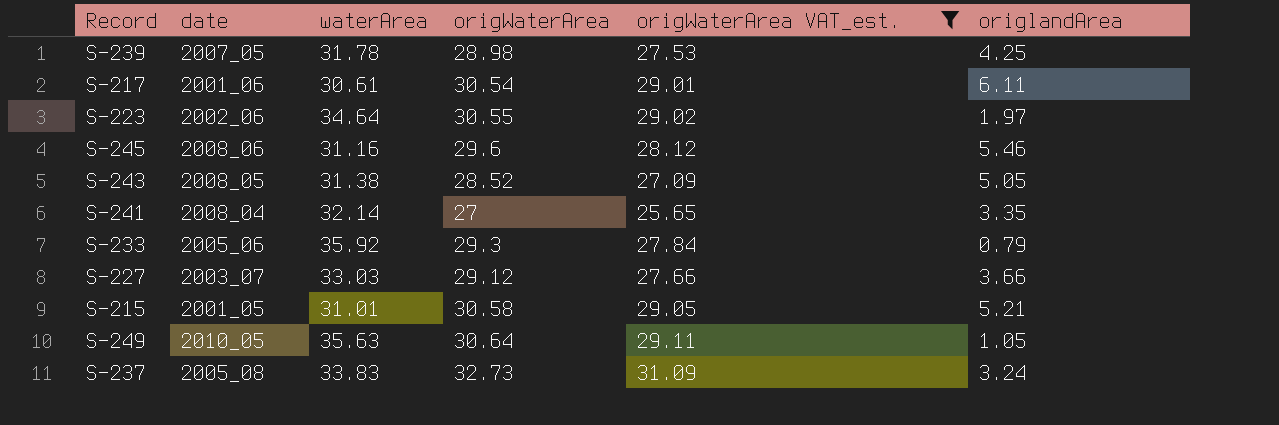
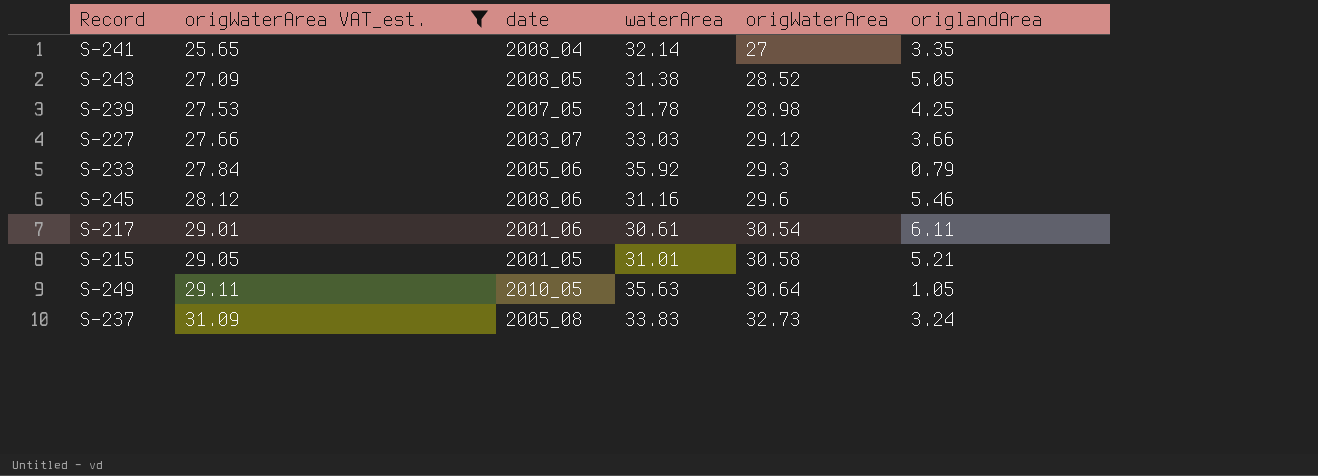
row order: none -> origWaterArea VAT_est. ascending
column origWaterArea VAT_est. | position: 5 -> 2
row S-223: 2002_06 | 34.64 | 30.55 | 29.02 | 1.97 -> none

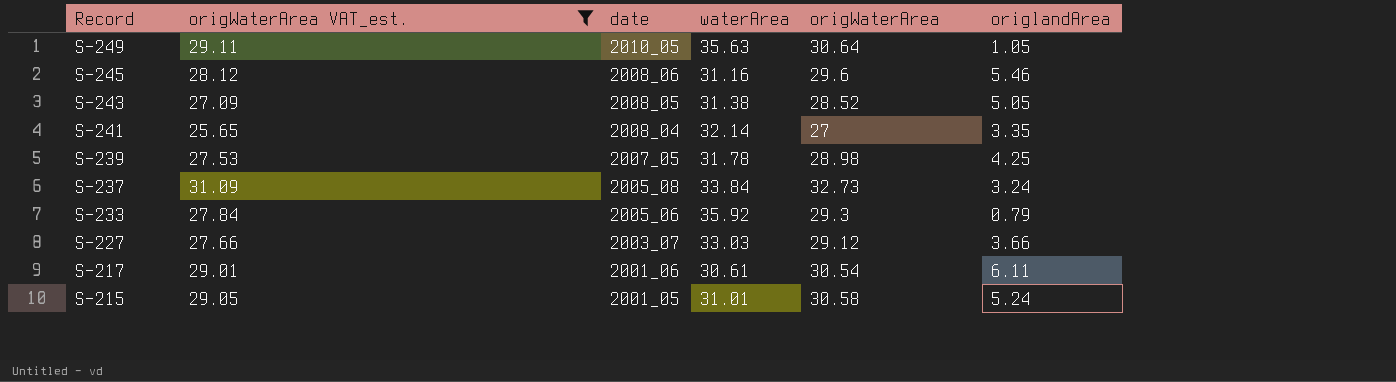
row order: origWaterArea VAT_est. ascending -> Record descending
S-237 | waterArea: 33.83 -> 33.84
S-215 | origlandArea: 5.21 -> 5.24

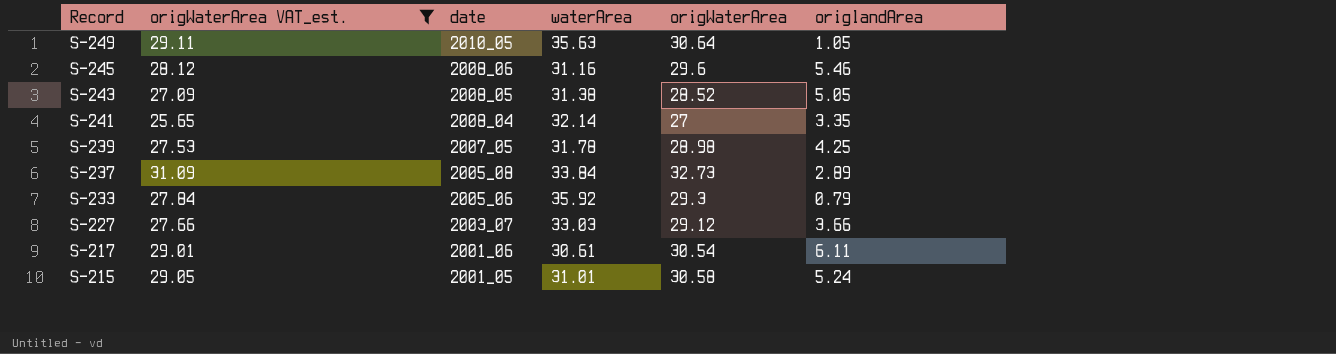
S-237 | origlandArea: 3.24 -> 2.89

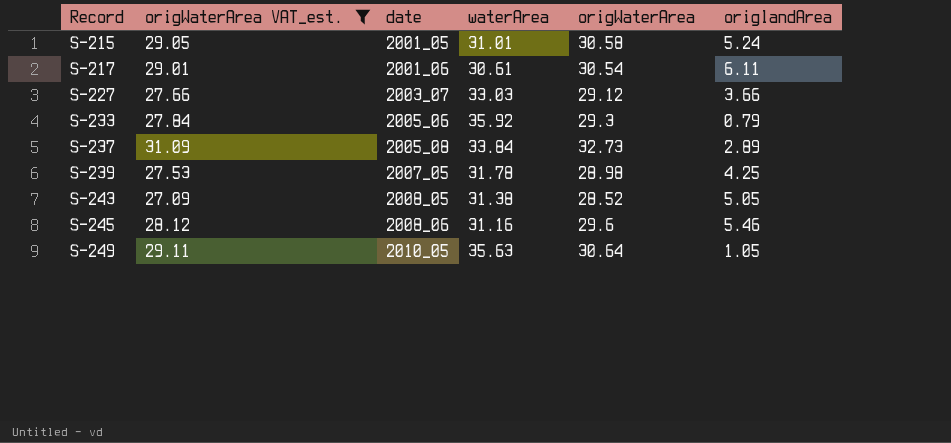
row order: Record descending -> Record ascending
row S-241: 25.65 | 2008_04 | 32.14 | 27 | 3.35 -> none

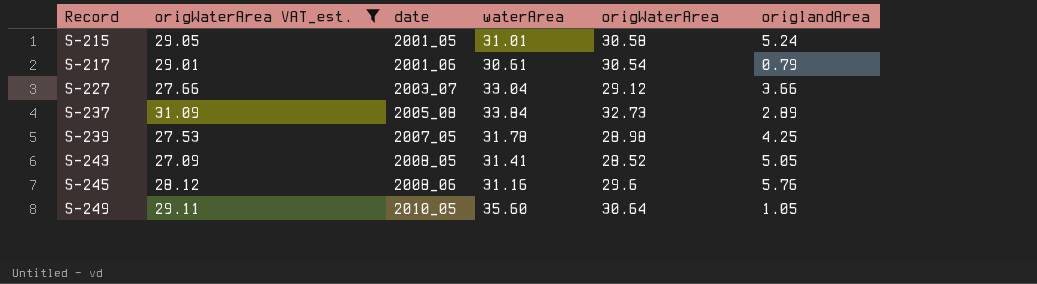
row S-233: 27.84 | 2005_06 | 35.92 | 29.3 | 0.79 -> none
S-217 | origlandArea: 6.11 -> 0.79
S-227 | waterArea: 33.03 -> 33.04
S-243 | waterArea: 31.38 -> 31.41
S-245 | origlandArea: 5.46 -> 5.76
S-249 | waterArea: 35.63 -> 35.60

